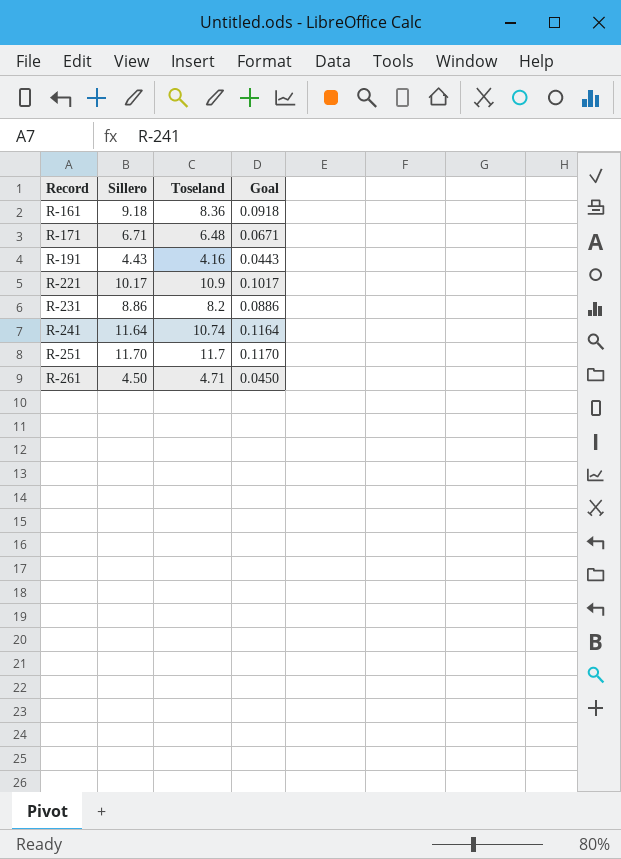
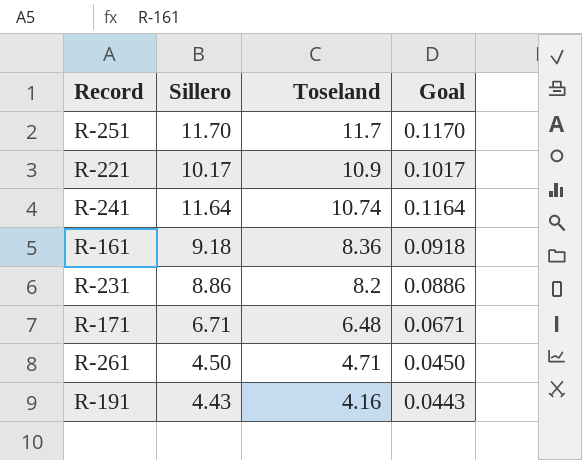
row order: Record ascending -> Toseland descending

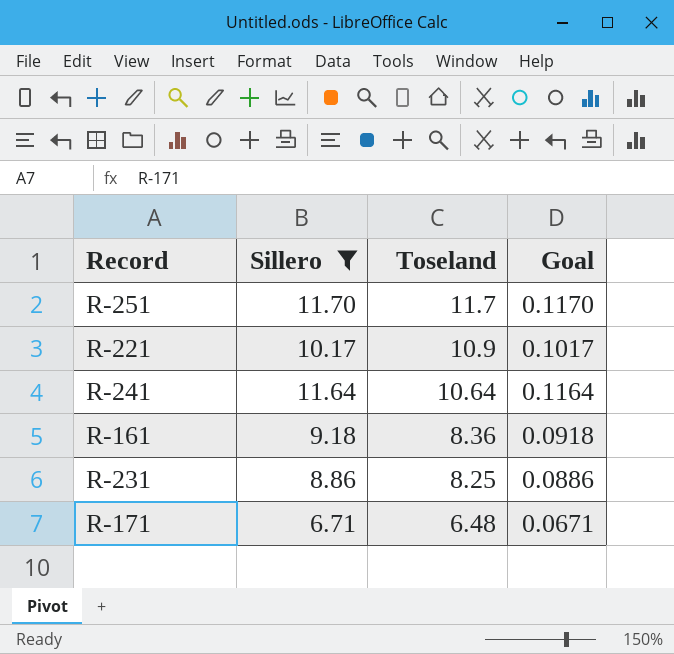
filter: none -> Sillero >= 6.71
R-241 | Toseland: 10.74 -> 10.64
R-231 | Toseland: 8.2 -> 8.25

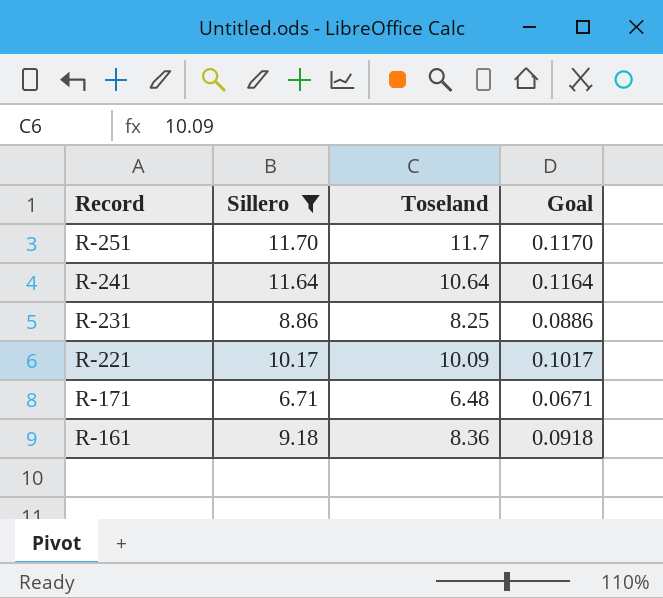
row order: Toseland descending -> Record descending
R-221 | Toseland: 10.9 -> 10.09

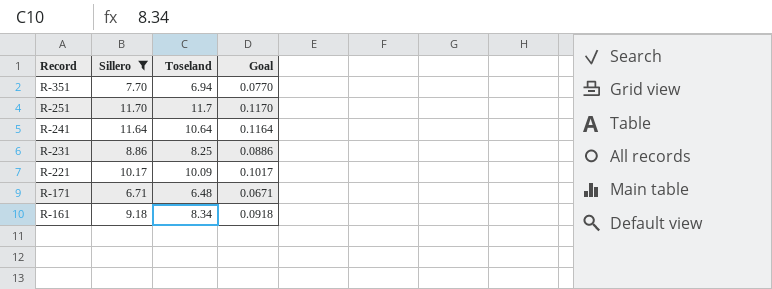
row R-351: none -> 7.70 | 6.94 | 0.0770
R-161 | Toseland: 8.36 -> 8.34

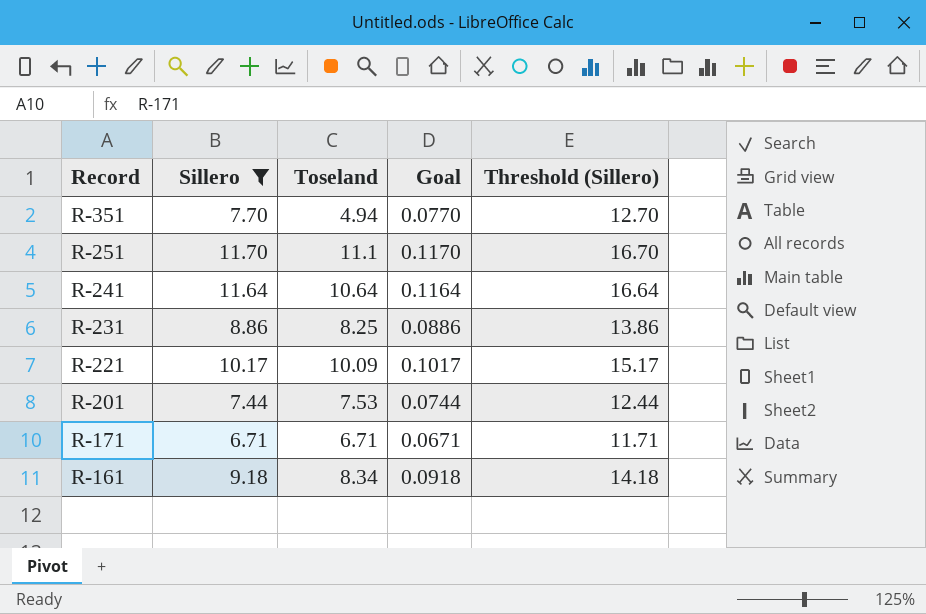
column Threshold (Sillero) | formula: none -> [Sillero] + 5
R-351 | Toseland: 6.94 -> 4.94
R-251 | Toseland: 11.7 -> 11.1
row R-201: none -> 7.44 | 7.53 | 0.0744 | 12.44
R-171 | Toseland: 6.48 -> 6.71

